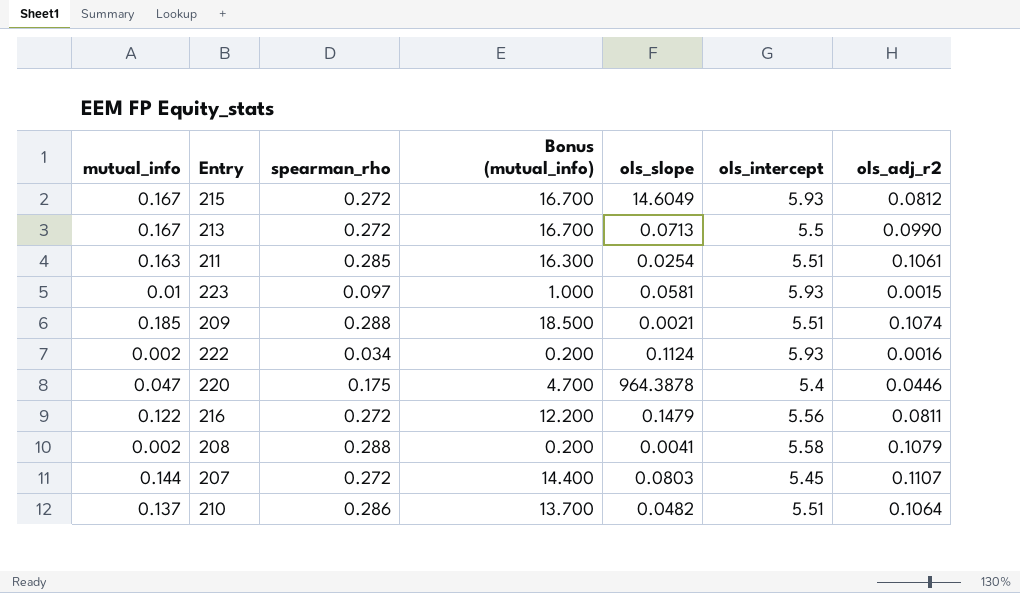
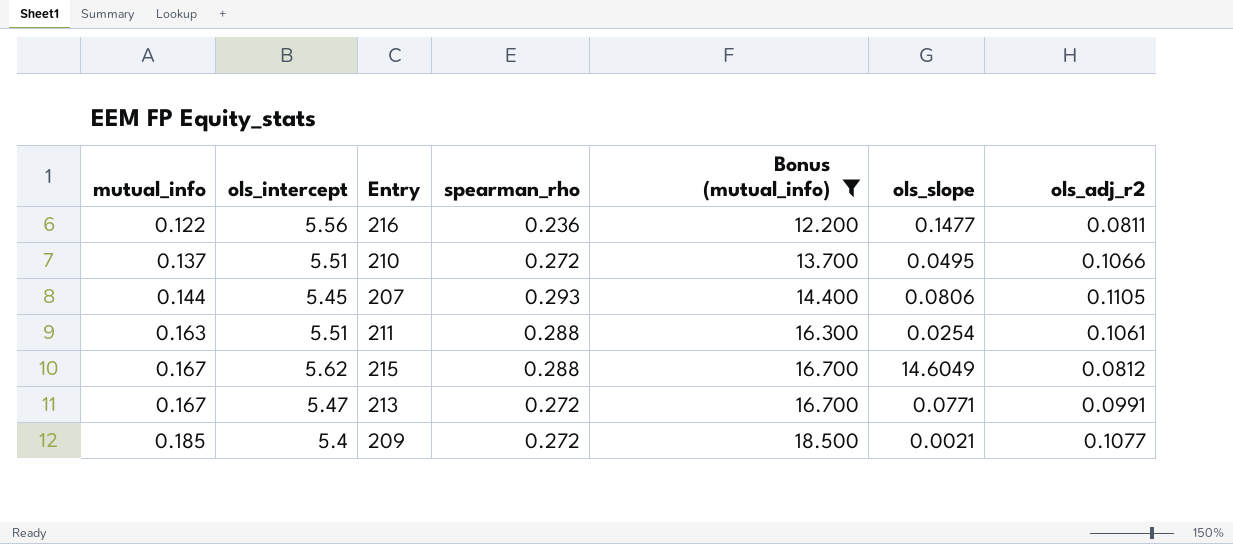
filter: none -> Bonus (mutual_info) >= 12.200
row order: none -> mutual_info ascending
column ols_intercept | position: 6 -> 2
216 | spearman_rho: 0.272 -> 0.236
216 | ols_slope: 0.1479 -> 0.1477
210 | spearman_rho: 0.286 -> 0.272
210 | ols_slope: 0.0482 -> 0.0495
210 | ols_adj_r2: 0.1064 -> 0.1066
207 | spearman_rho: 0.272 -> 0.293
207 | ols_slope: 0.0803 -> 0.0806
207 | ols_adj_r2: 0.1107 -> 0.1105
211 | spearman_rho: 0.285 -> 0.288
215 | ols_intercept: 5.93 -> 5.62
215 | spearman_rho: 0.272 -> 0.288
213 | ols_intercept: 5.5 -> 5.47
213 | ols_slope: 0.0713 -> 0.0771
213 | ols_adj_r2: 0.0990 -> 0.0991
209 | ols_intercept: 5.51 -> 5.4
209 | spearman_rho: 0.288 -> 0.272
209 | ols_adj_r2: 0.1074 -> 0.1077

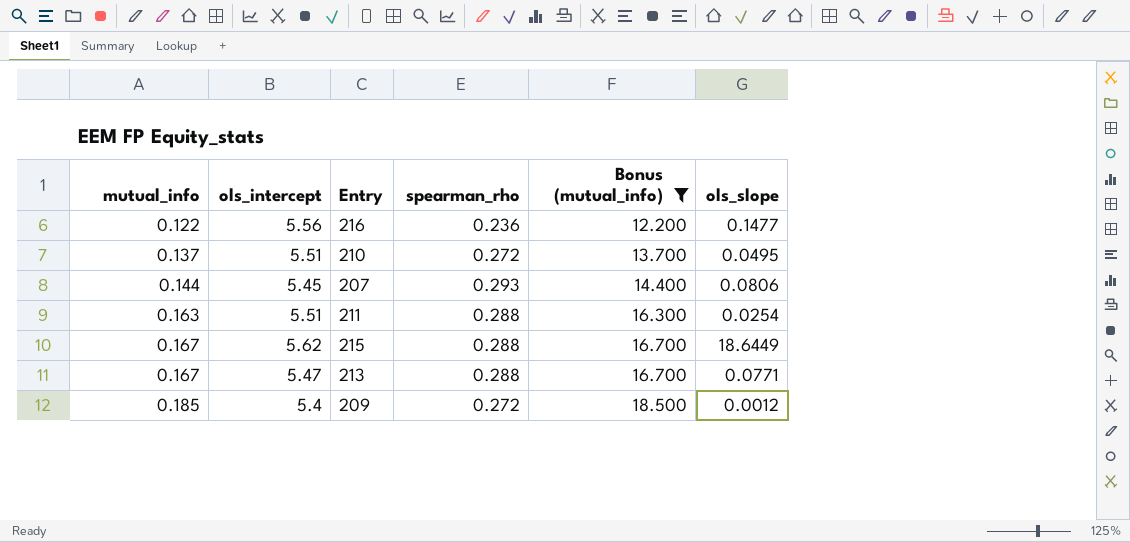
column ols_adj_r2 | position: 7 -> none
215 | ols_slope: 14.6049 -> 18.6449
213 | spearman_rho: 0.272 -> 0.288
209 | ols_slope: 0.0021 -> 0.0012

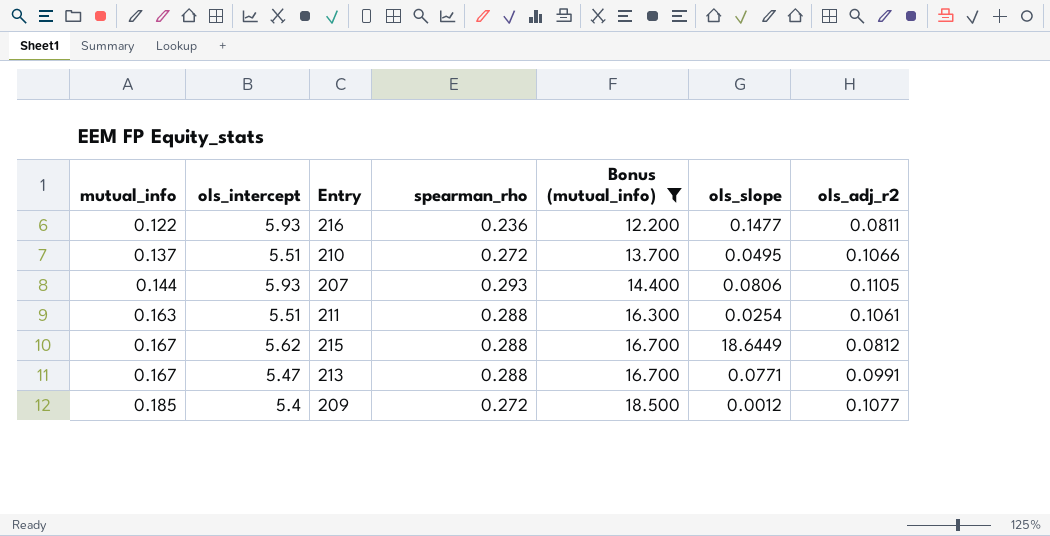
column ols_adj_r2 | position: none -> 7
216 | ols_intercept: 5.56 -> 5.93
207 | ols_intercept: 5.45 -> 5.93

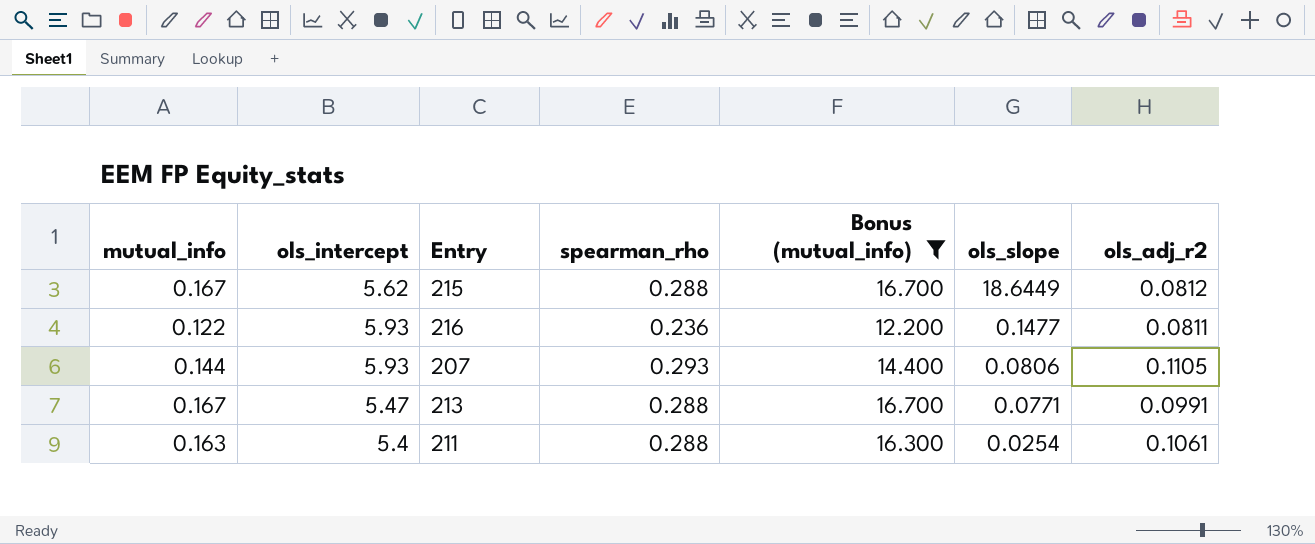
row order: mutual_info ascending -> ols_slope descending
row 210: 0.137 | 5.51 | 0.272 | 13.700 | 0.0495 | 0.1066 -> none
row 209: 0.185 | 5.4 | 0.272 | 18.500 | 0.0012 | 0.1077 -> none
211 | ols_intercept: 5.51 -> 5.4

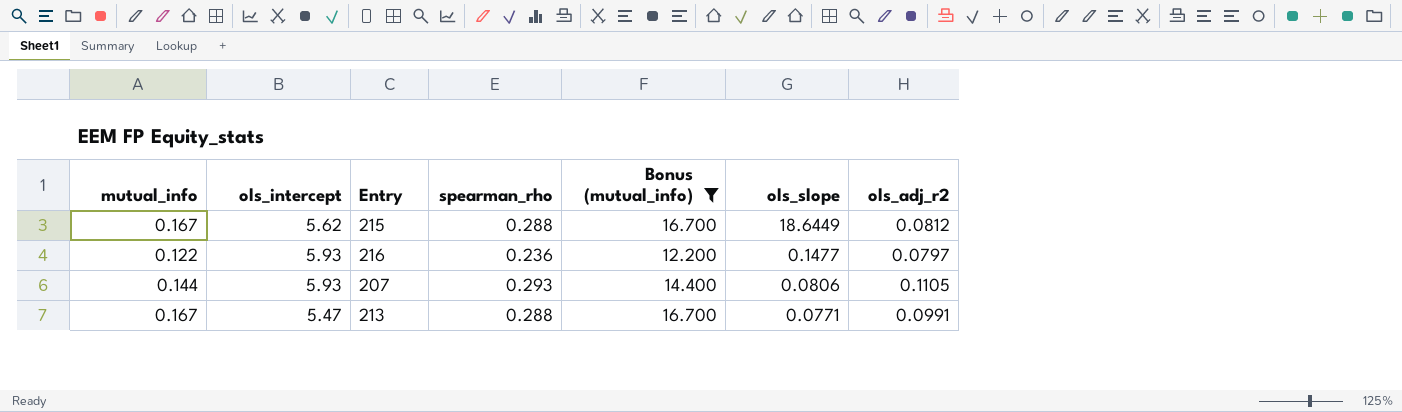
row 211: 0.163 | 5.4 | 0.288 | 16.300 | 0.0254 | 0.1061 -> none
216 | ols_adj_r2: 0.0811 -> 0.0797

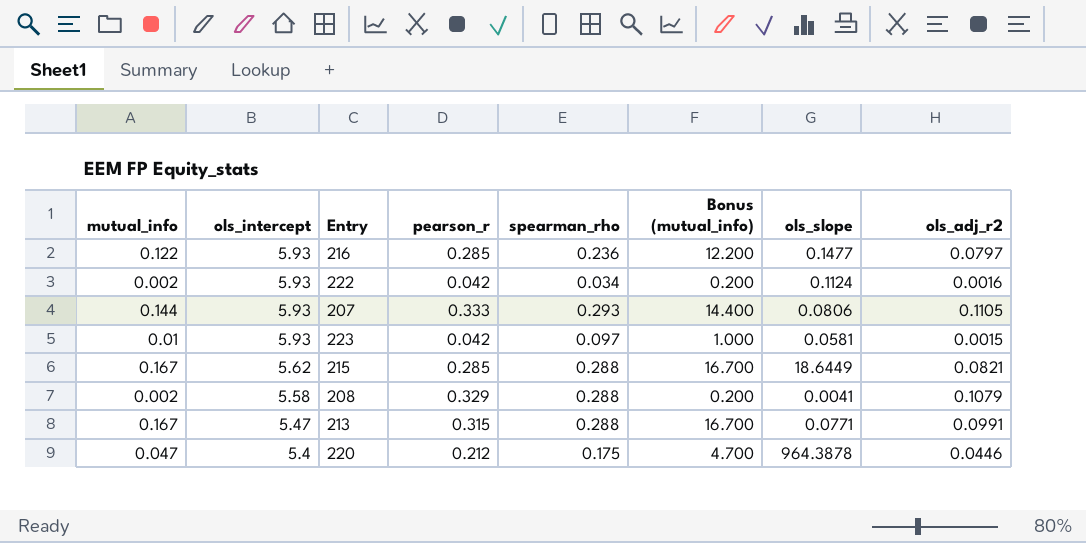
filter: Bonus (mutual_info) >= 12.200 -> none
row order: ols_slope descending -> ols_intercept descending
column pearson_r | position: none -> 4
215 | ols_adj_r2: 0.0812 -> 0.0821

